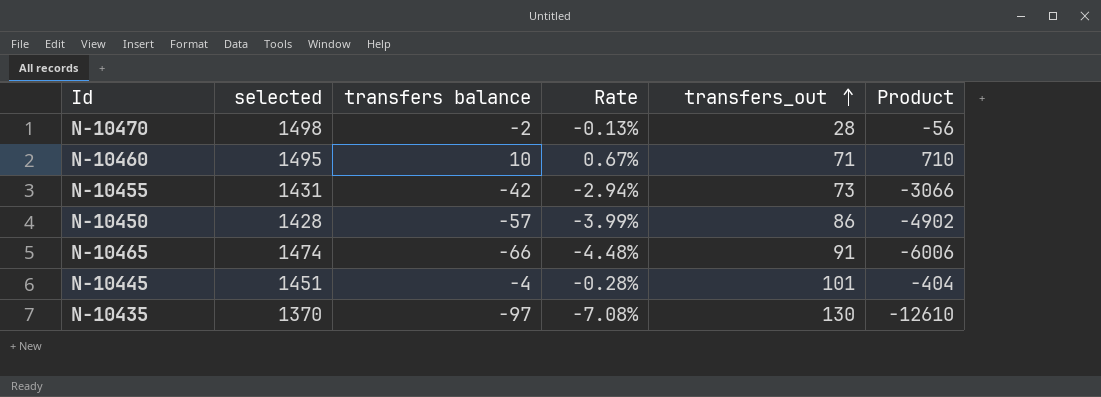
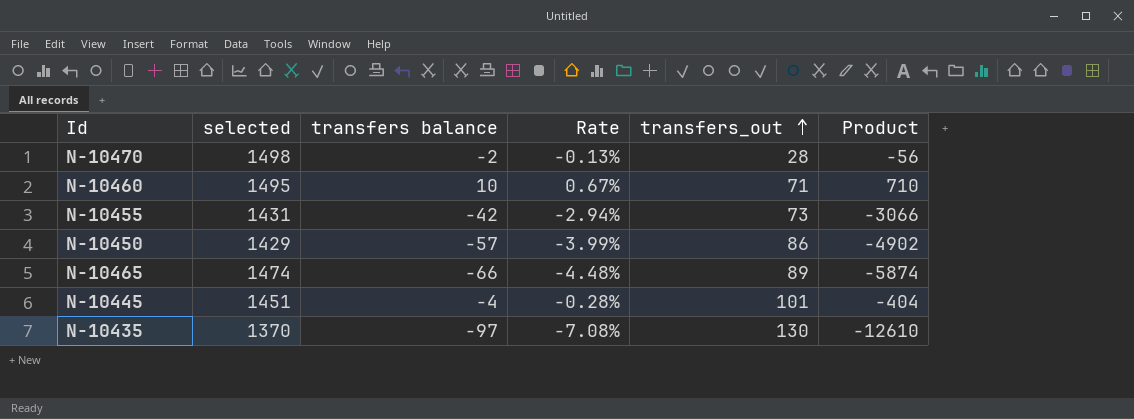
N-10450 | selected: 1428 -> 1429
N-10465 | transfers_out: 91 -> 89
N-10465 | Product: -6006 -> -5874

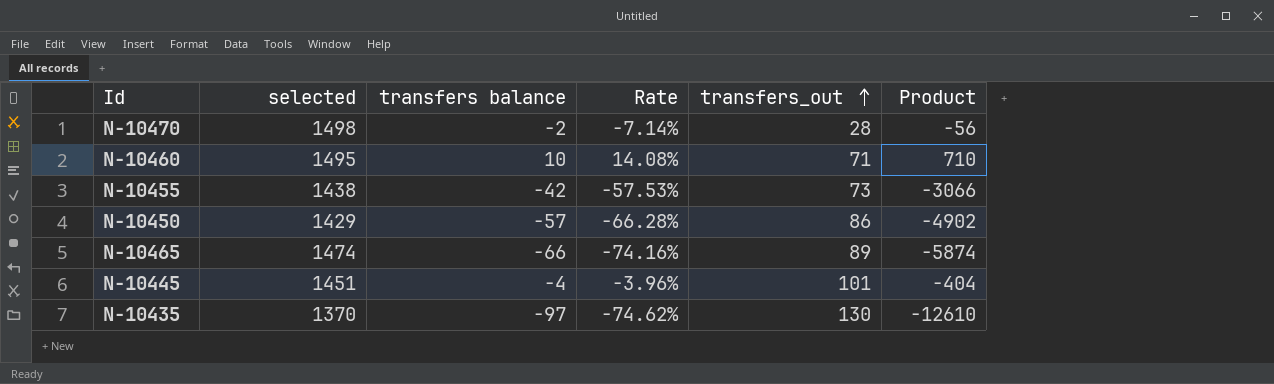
column Rate | formula: [transfers balance] / [selected] -> [transfers balance] / [transfers_out]
N-10455 | selected: 1431 -> 1438

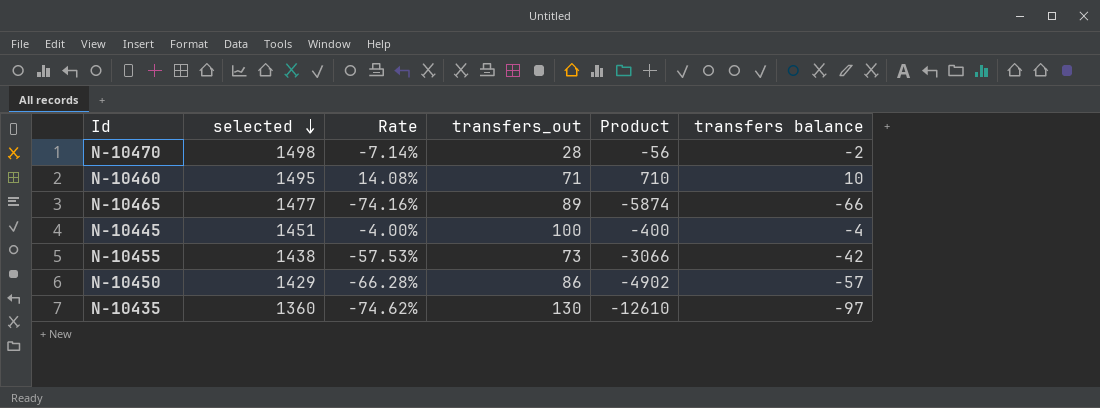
row order: transfers_out ascending -> selected descending
column transfers balance | position: 3 -> 6
N-10465 | selected: 1474 -> 1477
N-10445 | Rate: -3.96% -> -4.00%
N-10445 | transfers_out: 101 -> 100
N-10445 | Product: -404 -> -400
N-10435 | selected: 1370 -> 1360

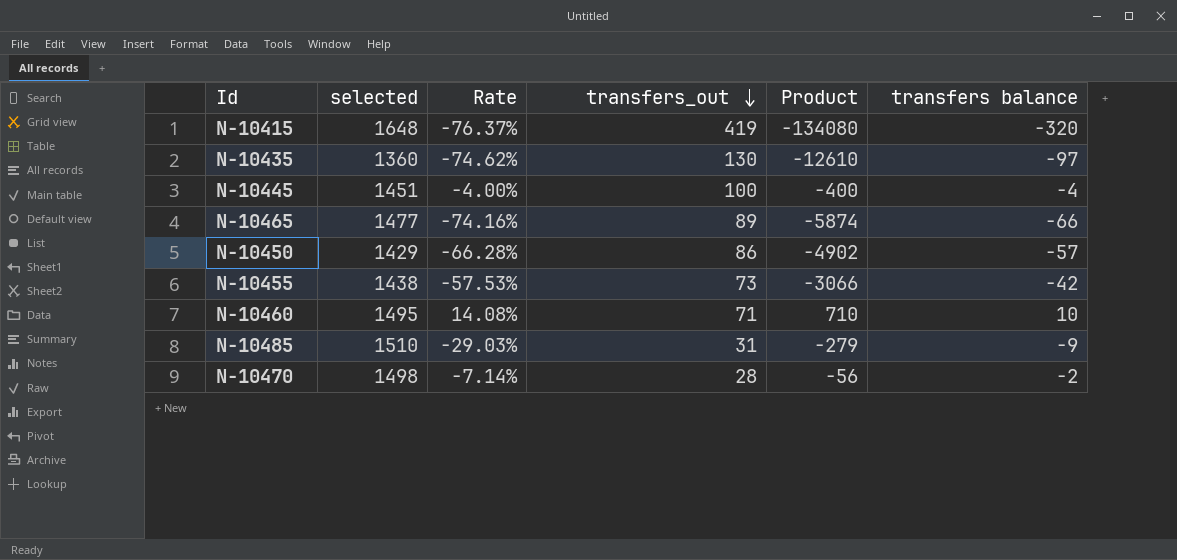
row order: selected descending -> transfers_out descending
row N-10415: none -> 1648 | -76.37% | 419 | -134080 | -320
row N-10485: none -> 1510 | -29.03% | 31 | -279 | -9

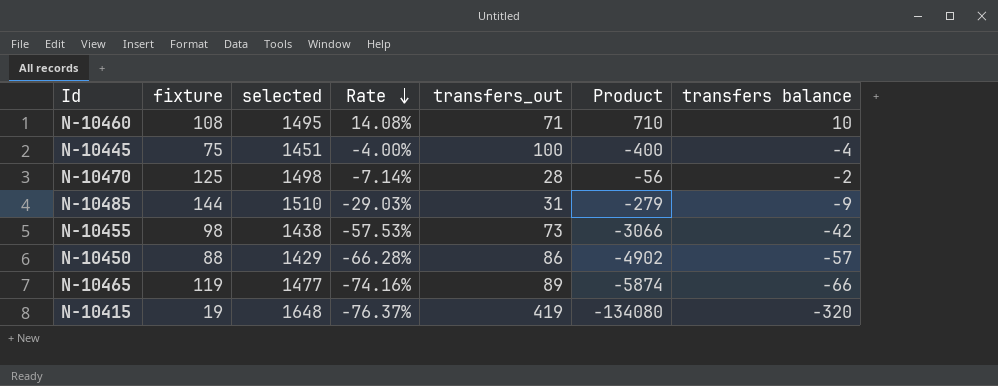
row order: transfers_out descending -> Rate descending
column fixture | position: none -> 2
row N-10435: 1360 | -74.62% | 130 | -12610 | -97 -> none

